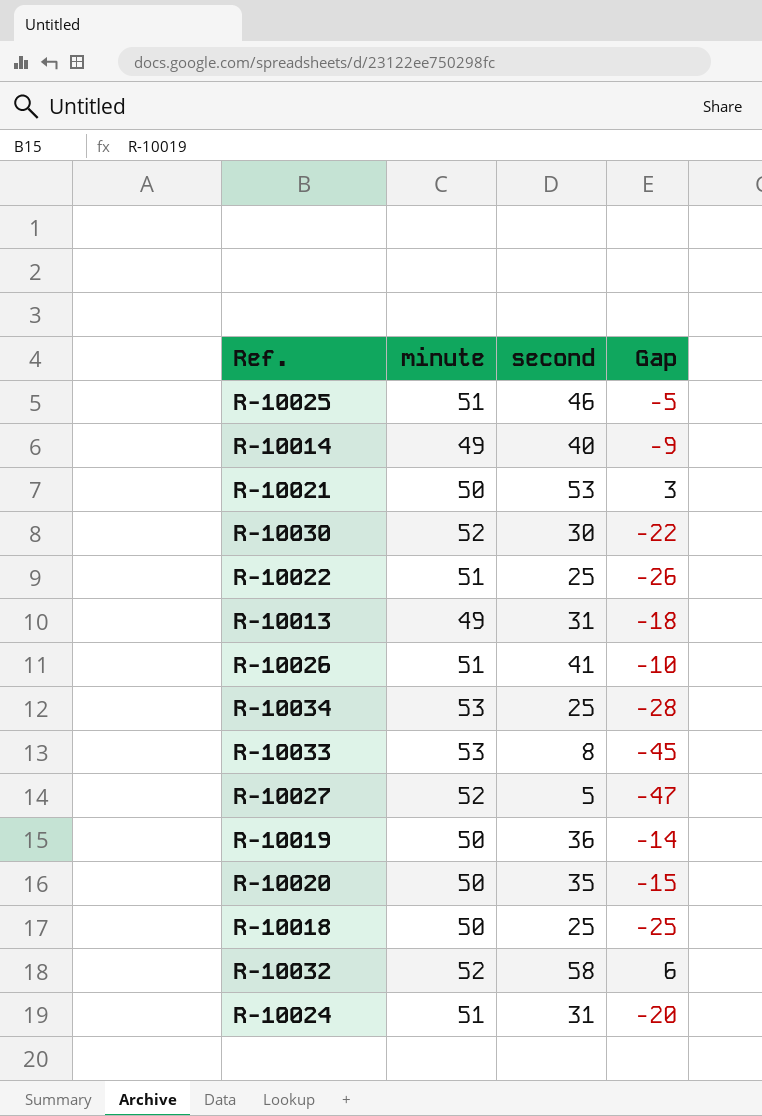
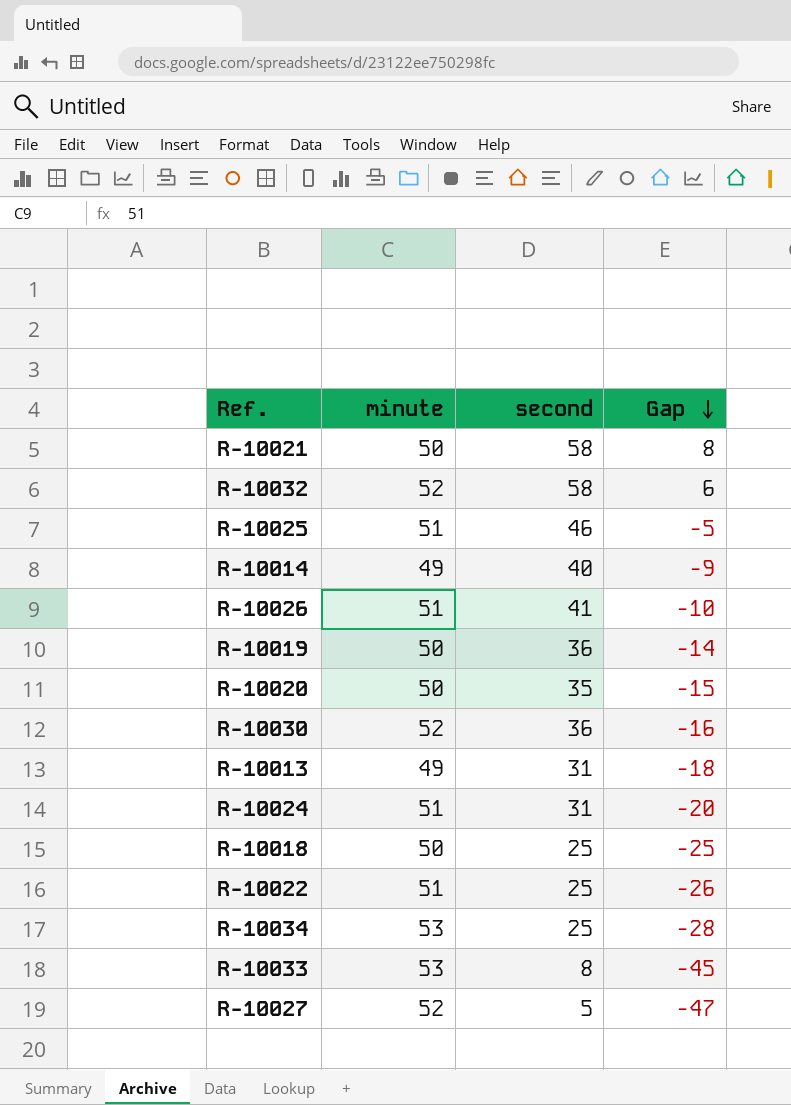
row order: none -> Gap descending
R-10021 | second: 53 -> 58
R-10021 | Gap: 3 -> 8
R-10030 | second: 30 -> 36
R-10030 | Gap: -22 -> -16

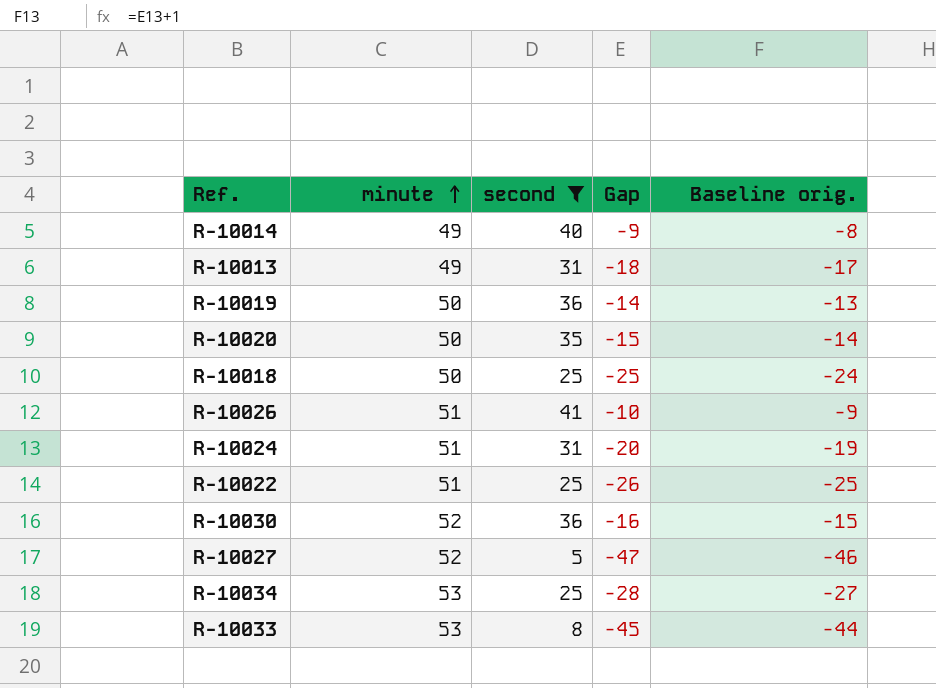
filter: none -> second <= 41
row order: Gap descending -> minute ascending
column Baseline orig. | formula: none -> [Gap] + 1

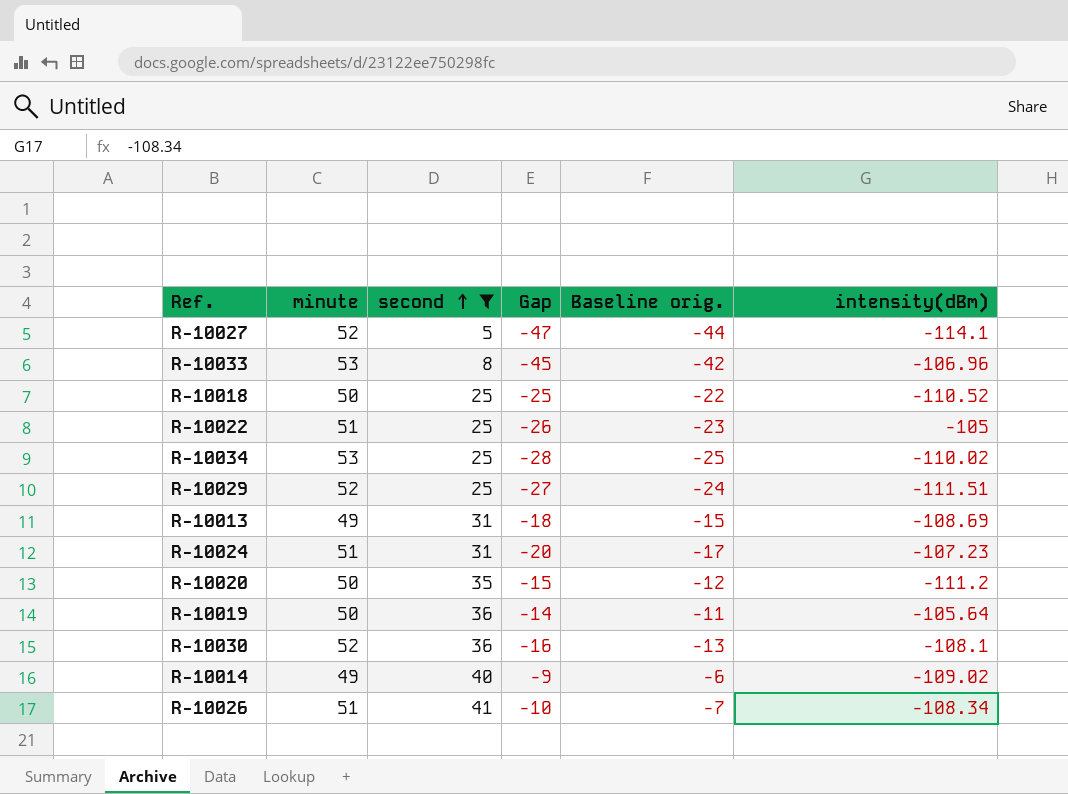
row order: minute ascending -> second ascending
column Baseline orig. | formula: [Gap] + 1 -> [Gap] + 3
column intensity(dBm) | position: none -> 6
row R-10029: none -> 52 | 25 | -27 | -24 | -111.51

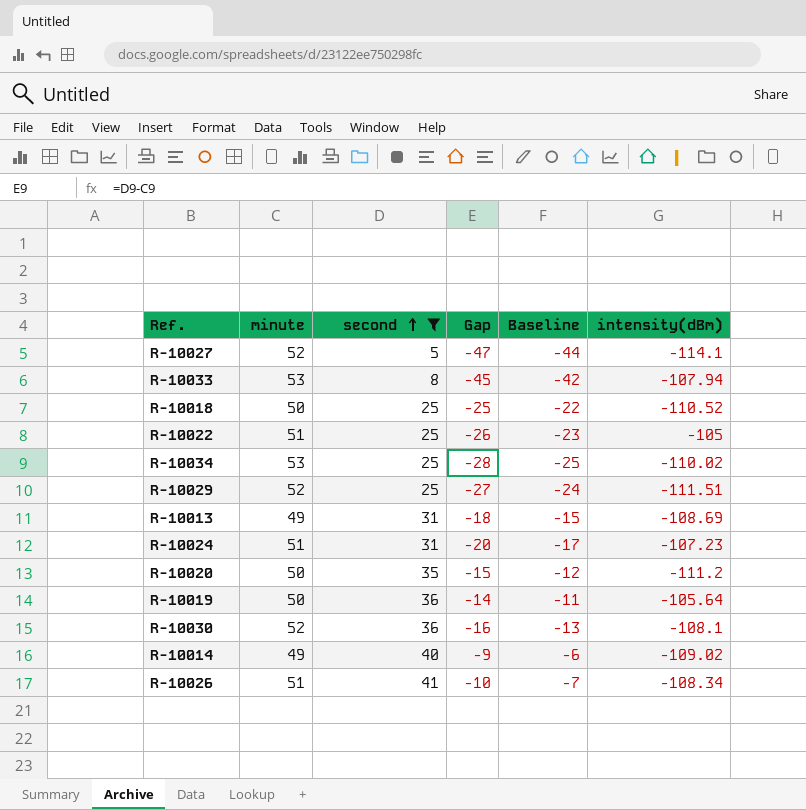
column name: Baseline orig. -> Baseline
R-10033 | intensity(dBm): -106.96 -> -107.94

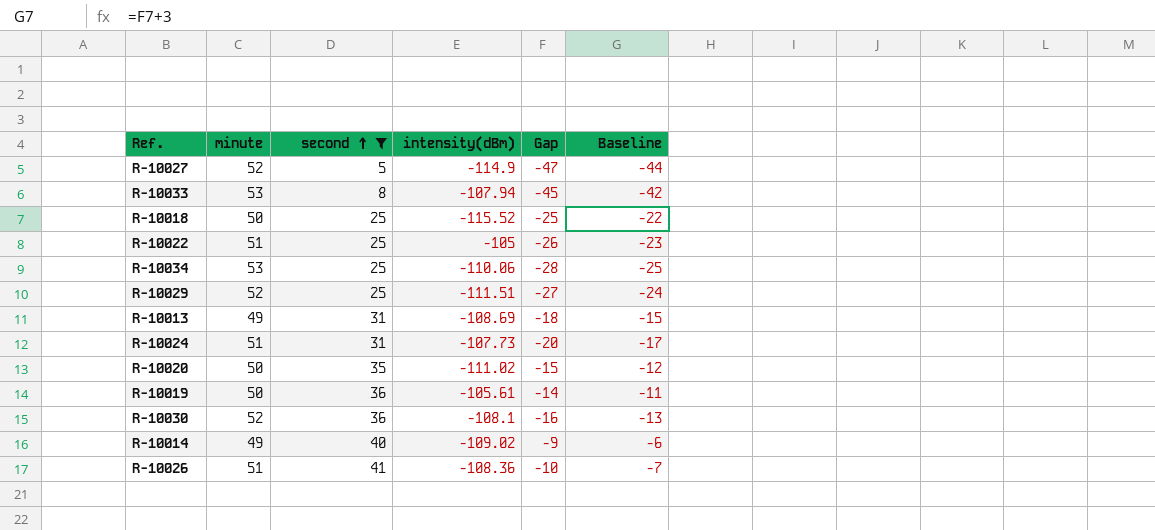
column intensity(dBm) | position: 6 -> 4
R-10027 | intensity(dBm): -114.1 -> -114.9
R-10018 | intensity(dBm): -110.52 -> -115.52
R-10034 | intensity(dBm): -110.02 -> -110.06
R-10024 | intensity(dBm): -107.23 -> -107.73
R-10020 | intensity(dBm): -111.2 -> -111.02
R-10019 | intensity(dBm): -105.64 -> -105.61
R-10026 | intensity(dBm): -108.34 -> -108.36

